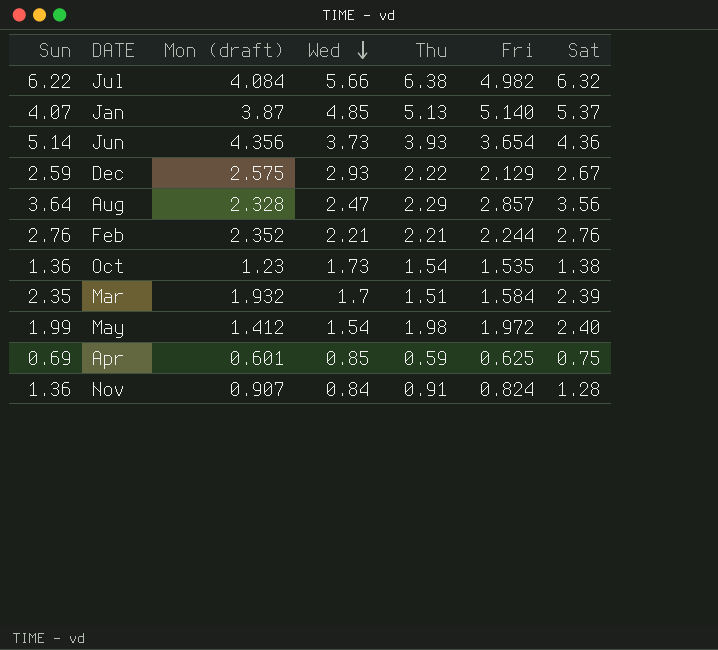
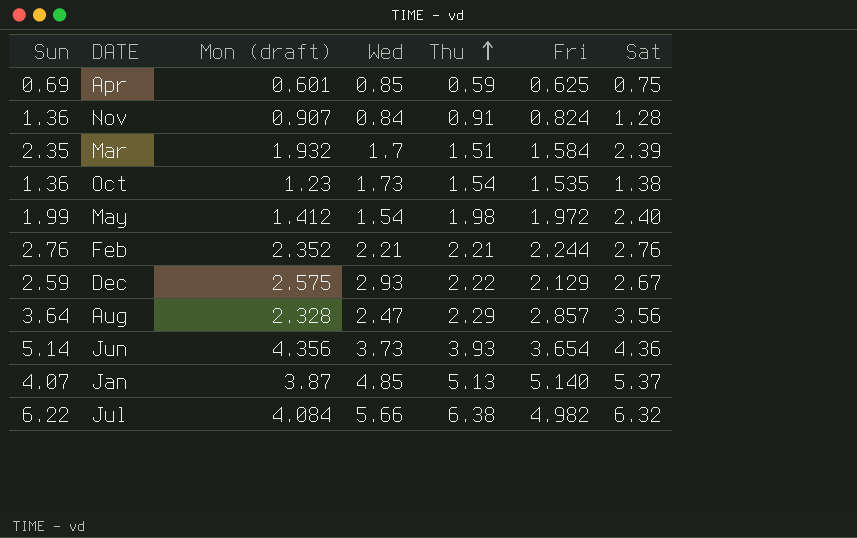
row order: Wed descending -> Thu ascending

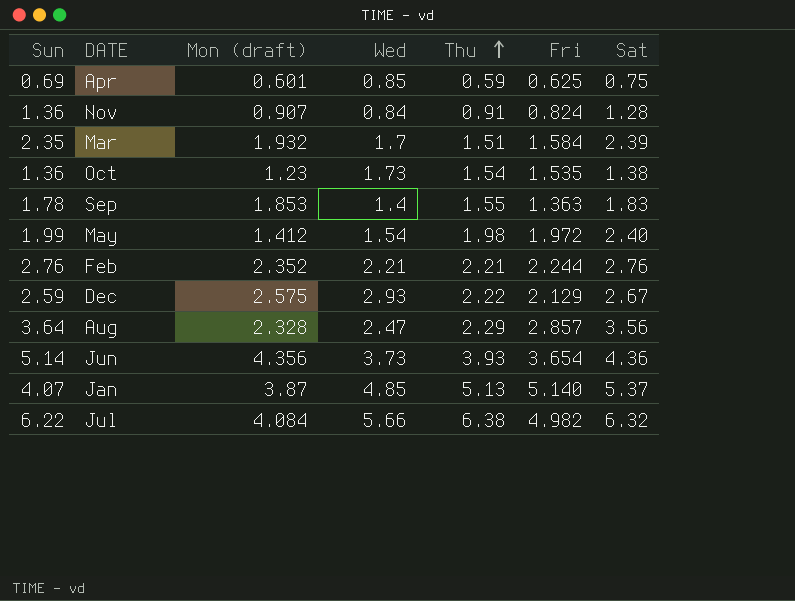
row Sep: none -> 1.78 | 1.853 | 1.4 | 1.55 | 1.363 | 1.83

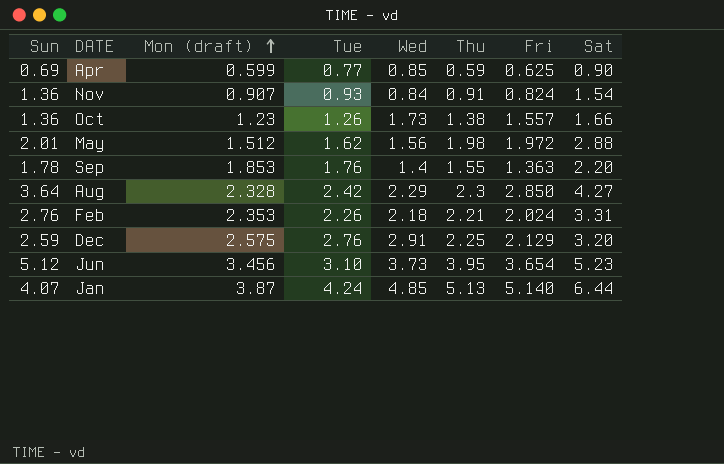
row order: Thu ascending -> Mon (draft) ascending
column Tue | position: none -> 4
row Mar: 2.35 | 1.932 | 1.7 | 1.51 | 1.584 | 2.39 -> none
row Jul: 6.22 | 4.084 | 5.66 | 6.38 | 4.982 | 6.32 -> none
Apr | Mon (draft): 0.601 -> 0.599
Apr | Sat: 0.75 -> 0.90
Nov | Sat: 1.28 -> 1.54
Oct | Thu: 1.54 -> 1.38
Oct | Fri: 1.535 -> 1.557
Oct | Sat: 1.38 -> 1.66
May | Sun: 1.99 -> 2.01
May | Mon (draft): 1.412 -> 1.512
May | Wed: 1.54 -> 1.56
May | Sat: 2.40 -> 2.88
Sep | Sat: 1.83 -> 2.20
Aug | Wed: 2.47 -> 2.29
Aug | Thu: 2.29 -> 2.3
Aug | Fri: 2.857 -> 2.850
Aug | Sat: 3.56 -> 4.27
Feb | Mon (draft): 2.352 -> 2.353
Feb | Wed: 2.21 -> 2.18
Feb | Fri: 2.244 -> 2.024
Feb | Sat: 2.76 -> 3.31
Dec | Wed: 2.93 -> 2.91
Dec | Thu: 2.22 -> 2.25
Dec | Sat: 2.67 -> 3.20
Jun | Sun: 5.14 -> 5.12
Jun | Mon (draft): 4.356 -> 3.456
Jun | Thu: 3.93 -> 3.95
Jun | Sat: 4.36 -> 5.23
Jan | Sat: 5.37 -> 6.44

